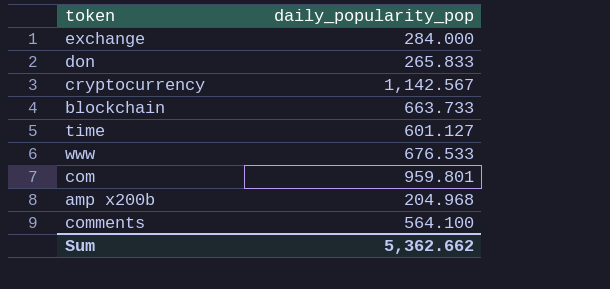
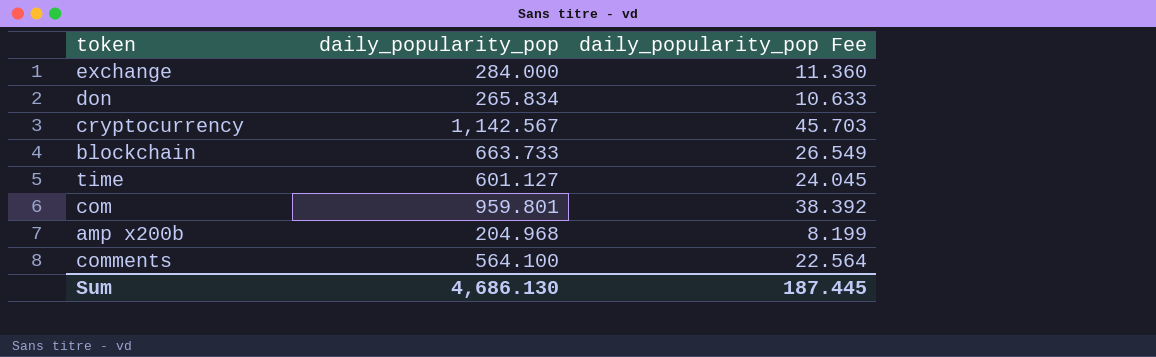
column daily_popularity_pop Fee | formula: none -> [daily_popularity_pop] * 0.04
row www: 676.533 -> none
don | daily_popularity_pop: 265.833 -> 265.834
Sum | daily_popularity_pop: 5,362.662 -> 4,686.130

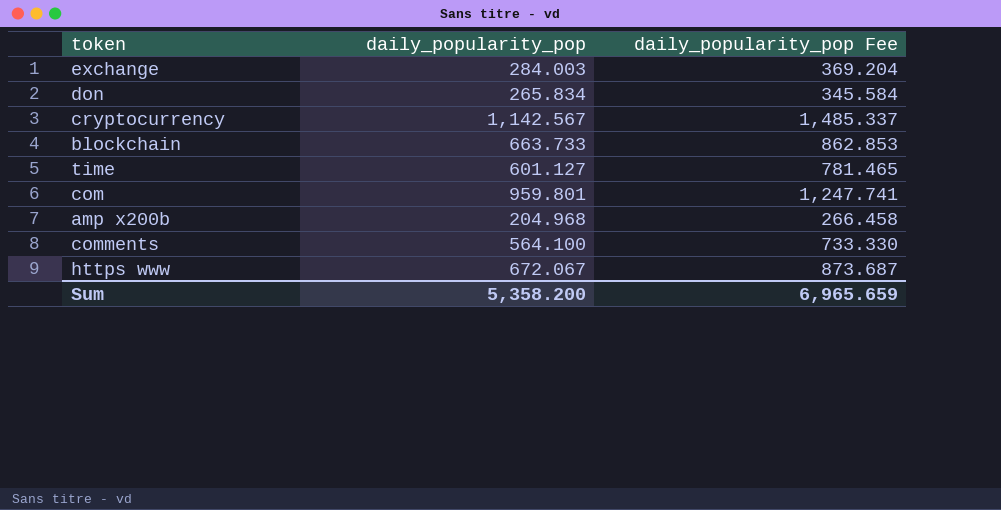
column daily_popularity_pop Fee | formula: [daily_popularity_pop] * 0.04 -> [daily_popularity_pop] * 1.3
exchange | daily_popularity_pop: 284.000 -> 284.003
row https www: none -> 672.067 | 873.687
Sum | daily_popularity_pop: 4,686.130 -> 5,358.200
Sum | daily_popularity_pop Fee: 187.445 -> 6,965.659

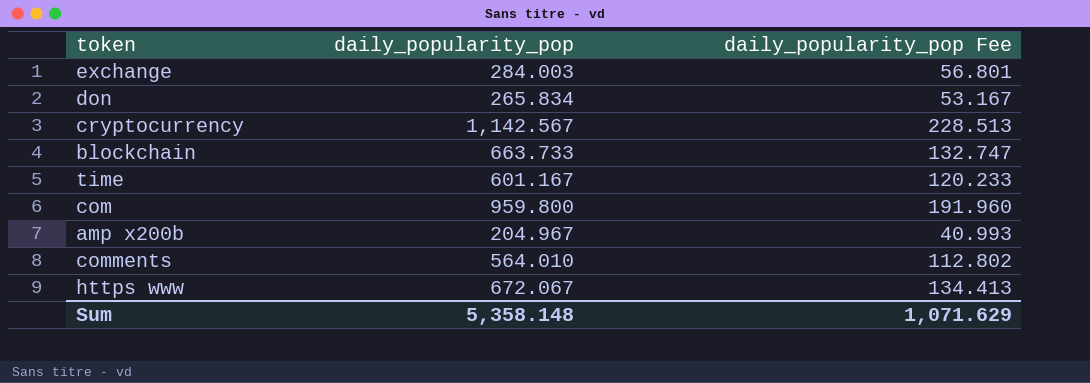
column daily_popularity_pop Fee | formula: [daily_popularity_pop] * 1.3 -> [daily_popularity_pop] * 0.2
time | daily_popularity_pop: 601.127 -> 601.167
com | daily_popularity_pop: 959.801 -> 959.800
amp x200b | daily_popularity_pop: 204.968 -> 204.967
comments | daily_popularity_pop: 564.100 -> 564.010
Sum | daily_popularity_pop: 5,358.200 -> 5,358.148
Sum | daily_popularity_pop Fee: 6,965.659 -> 1,071.629

